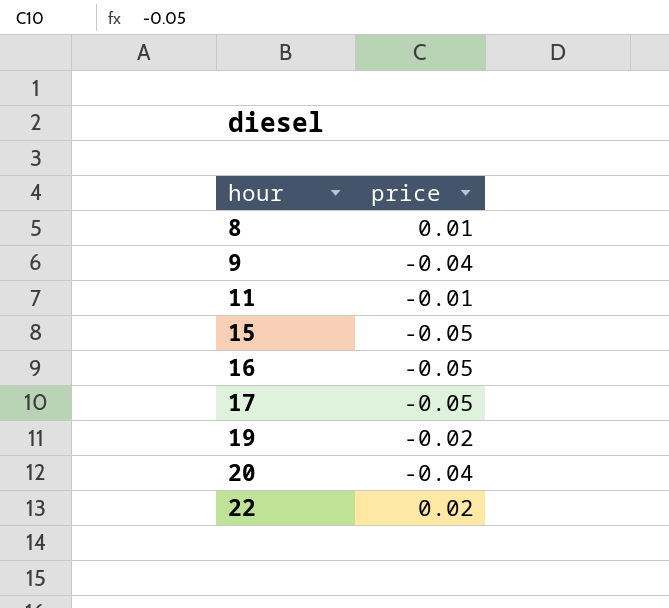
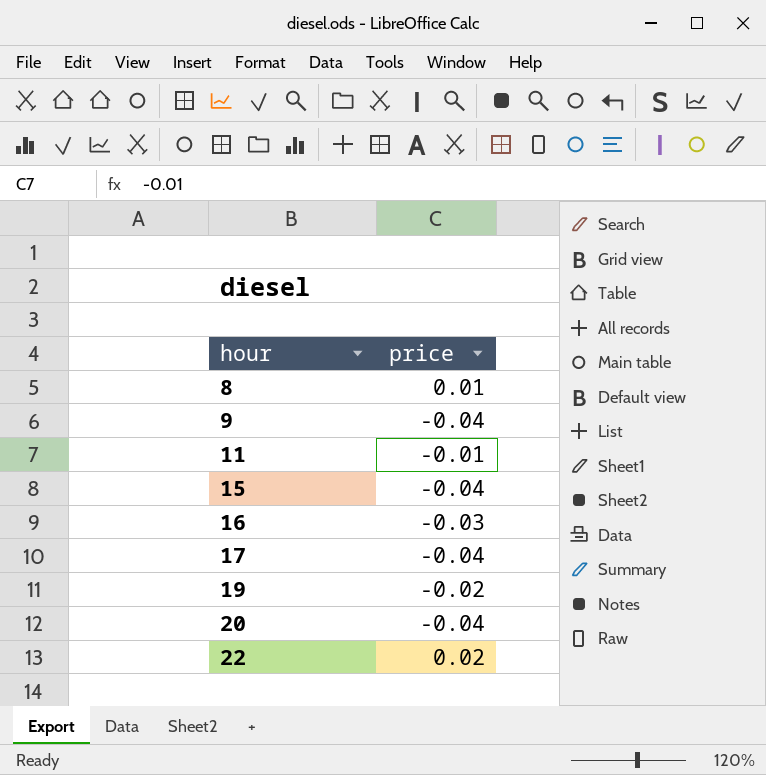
15 | price: -0.05 -> -0.04
16 | price: -0.05 -> -0.03
17 | price: -0.05 -> -0.04

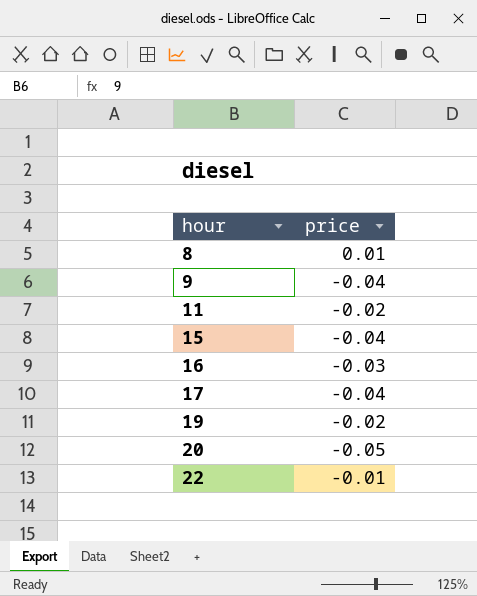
11 | price: -0.01 -> -0.02
20 | price: -0.04 -> -0.05
22 | price: 0.02 -> -0.01

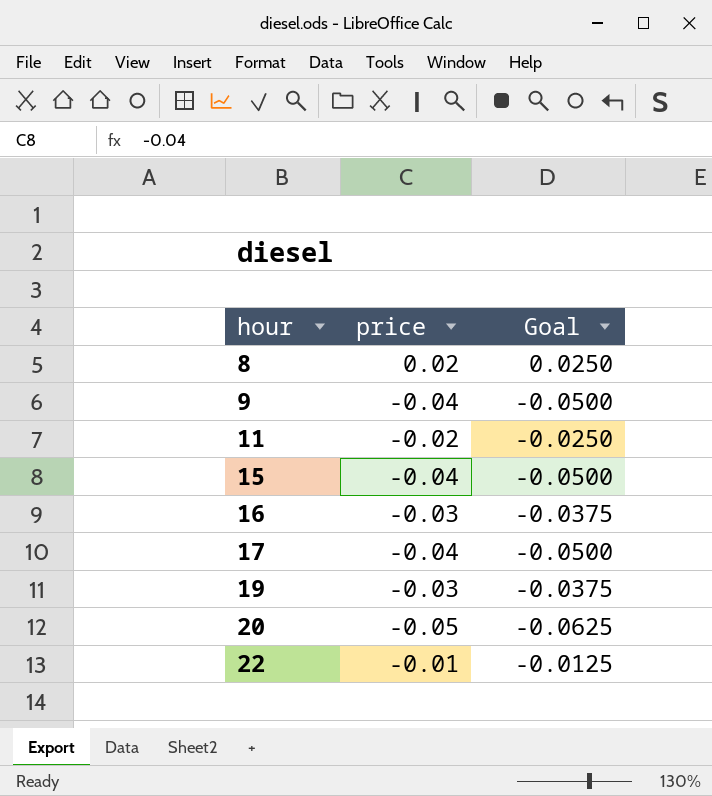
column Goal | formula: none -> [price] * 1.25
8 | price: 0.01 -> 0.02
19 | price: -0.02 -> -0.03

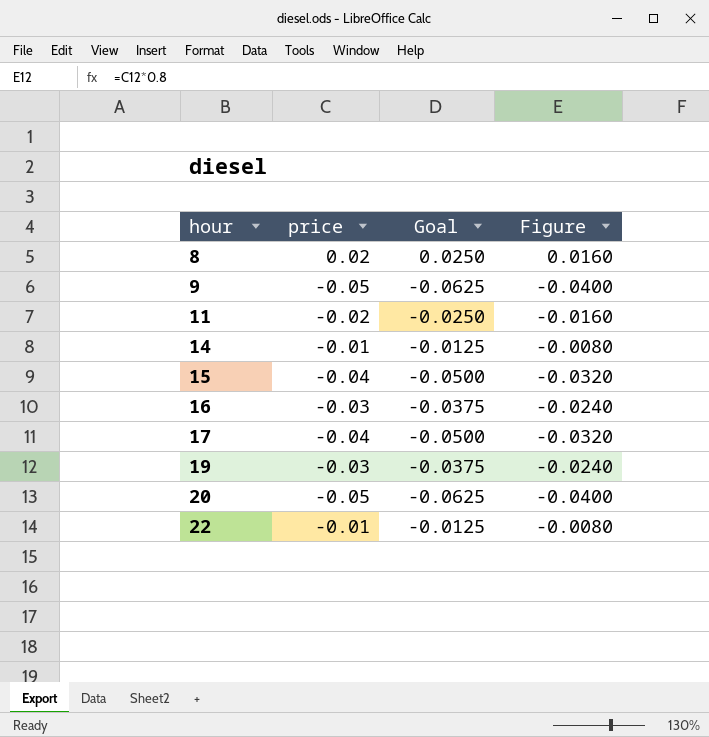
column Figure | formula: none -> [price] * 0.8
9 | price: -0.04 -> -0.05
9 | Goal: -0.0500 -> -0.0625
row 14: none -> -0.01 | -0.0125 | -0.0080

